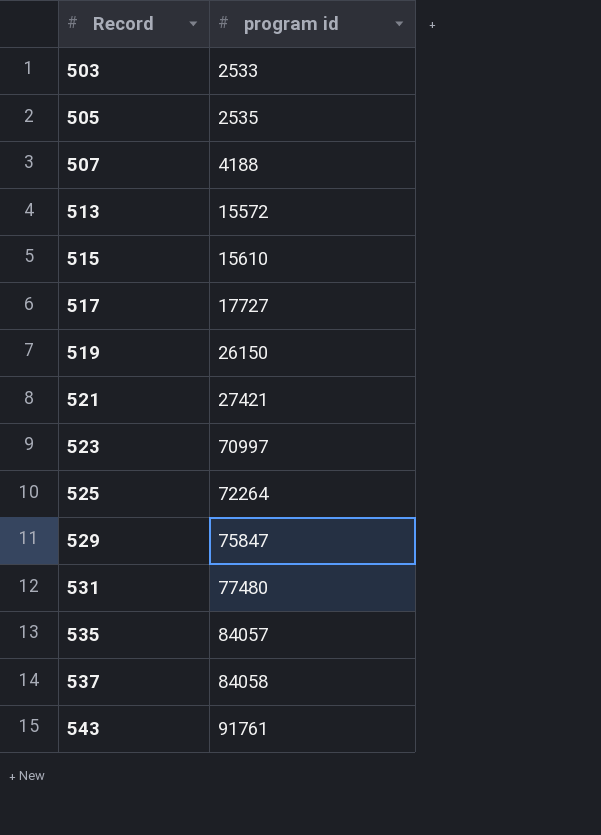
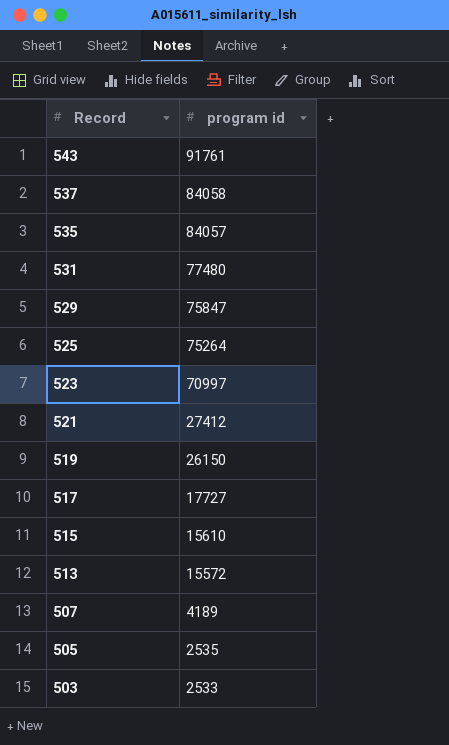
row order: Record ascending -> Record descending
525 | program id: 72264 -> 75264
521 | program id: 27421 -> 27412
507 | program id: 4188 -> 4189

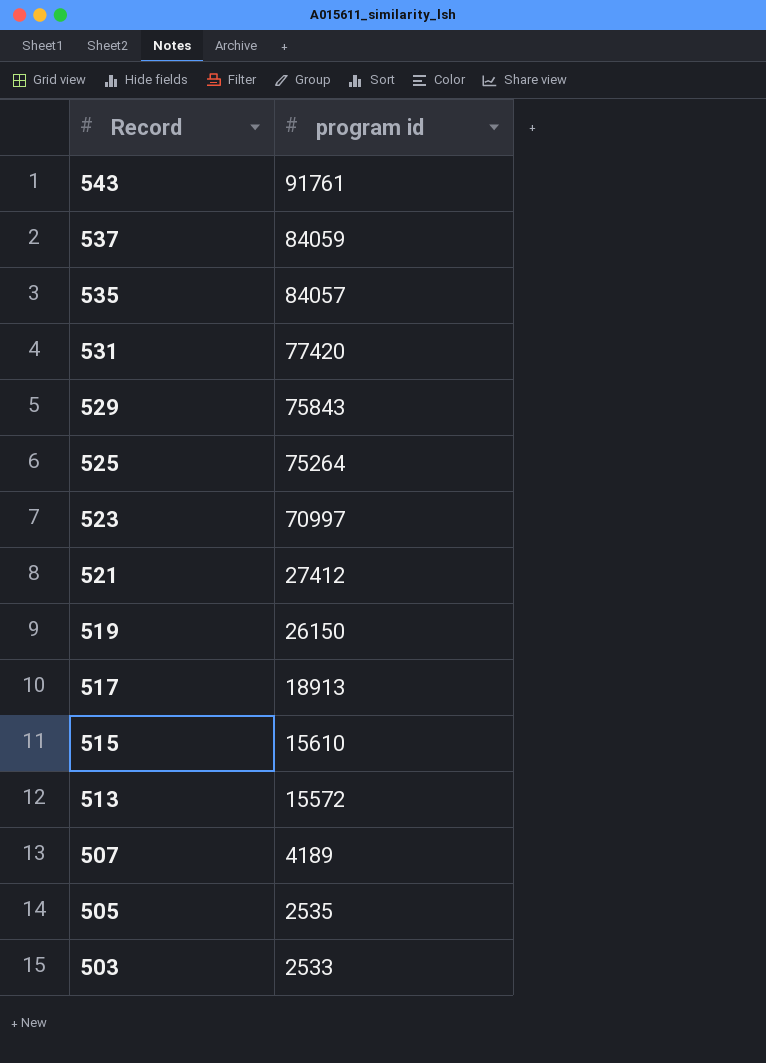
537 | program id: 84058 -> 84059
531 | program id: 77480 -> 77420
529 | program id: 75847 -> 75843
517 | program id: 17727 -> 18913

